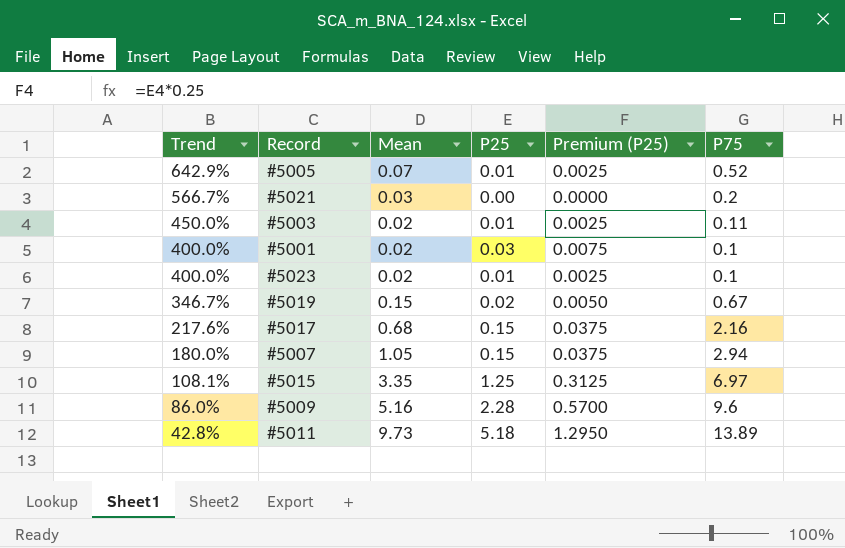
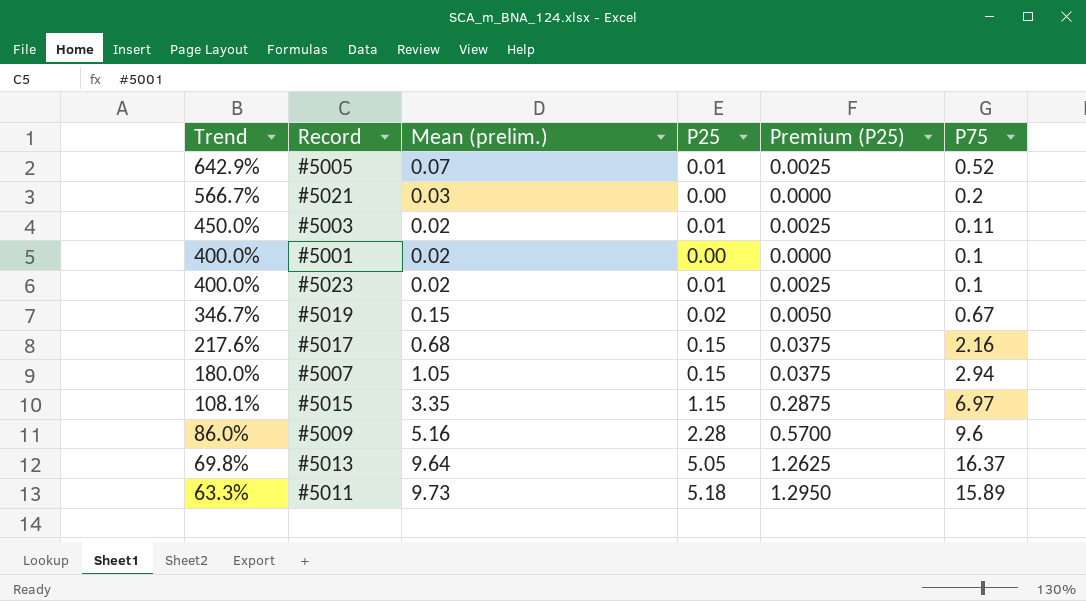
column name: Mean -> Mean (prelim.)
#5001 | P25: 0.03 -> 0.00
#5001 | Premium (P25): 0.0075 -> 0.0000
#5015 | P25: 1.25 -> 1.15
#5015 | Premium (P25): 0.3125 -> 0.2875
row #5013: none -> 69.8% | 9.64 | 5.05 | 1.2625 | 16.37
#5011 | Trend: 42.8% -> 63.3%
#5011 | P75: 13.89 -> 15.89

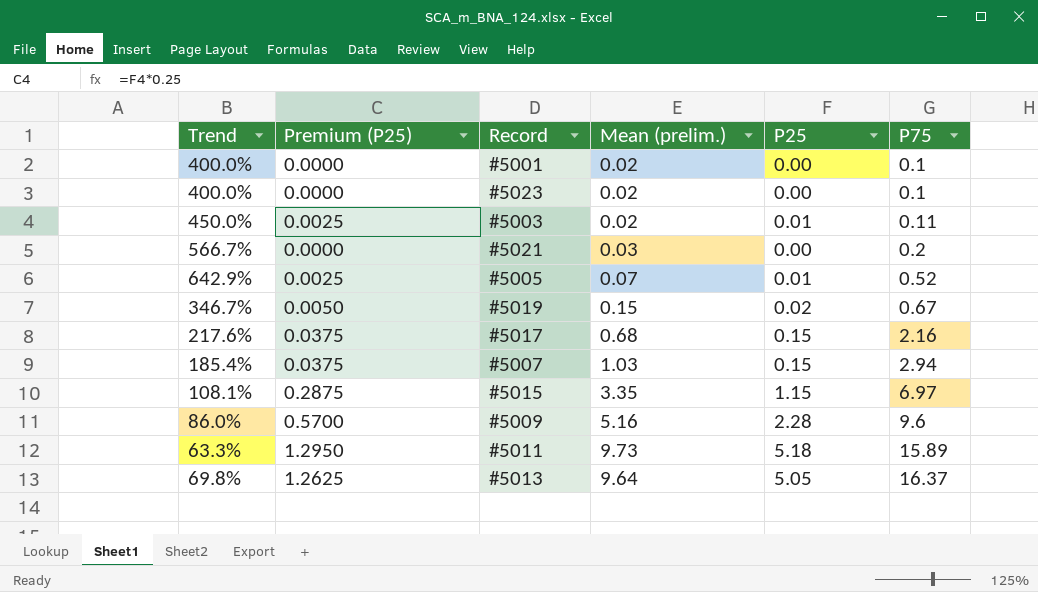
row order: Trend descending -> P75 ascending
column Premium (P25) | position: 5 -> 2
#5023 | Premium (P25): 0.0025 -> 0.0000
#5023 | P25: 0.01 -> 0.00
#5007 | Trend: 180.0% -> 185.4%
#5007 | Mean (prelim.): 1.05 -> 1.03

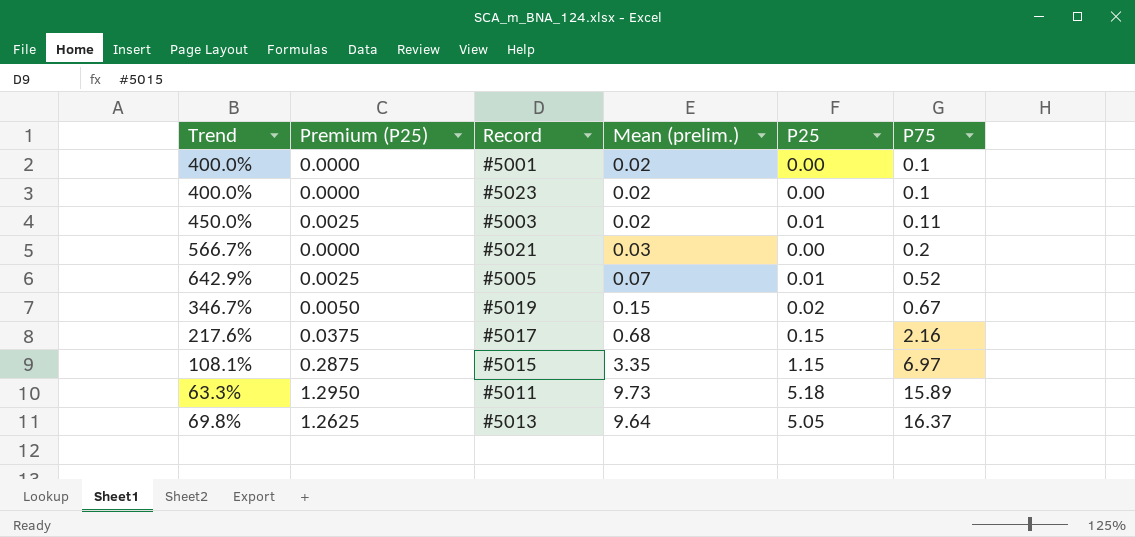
row #5007: 185.4% | 0.0375 | 1.03 | 0.15 | 2.94 -> none
row #5009: 86.0% | 0.5700 | 5.16 | 2.28 | 9.6 -> none

